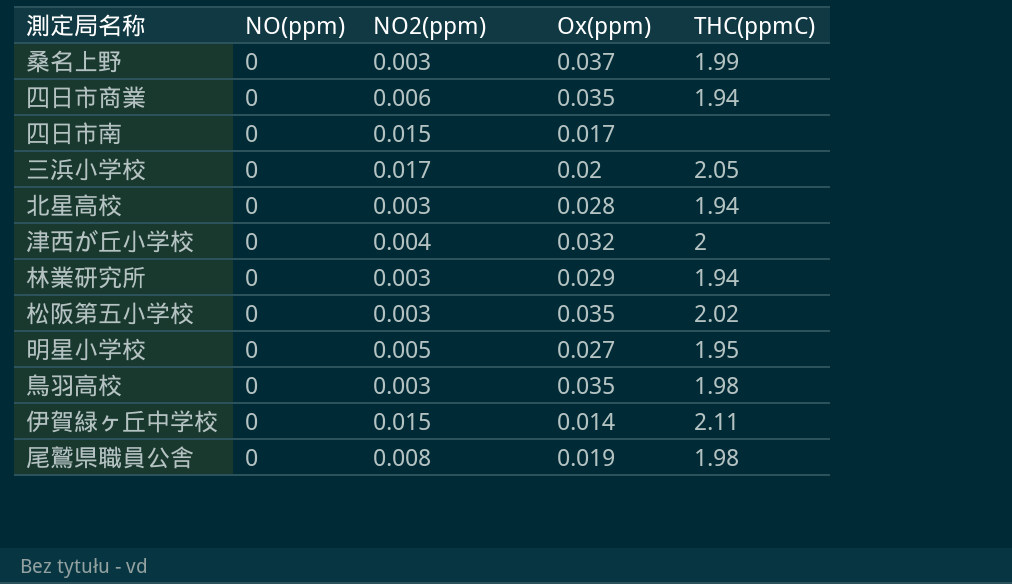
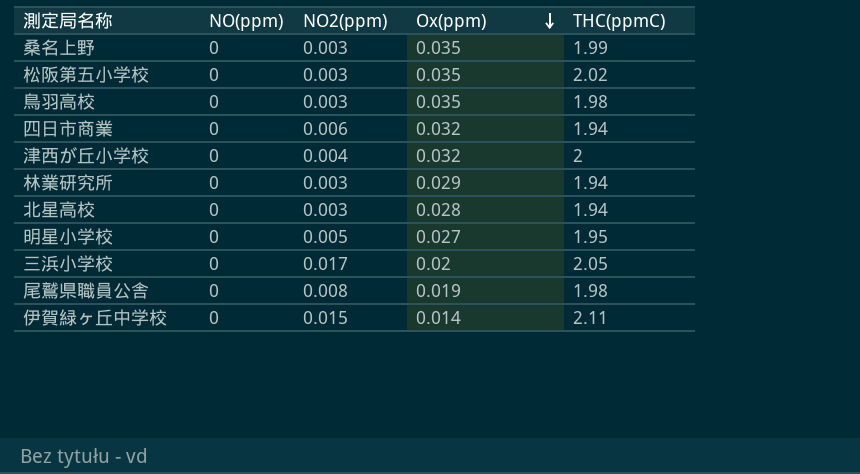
row order: none -> Ox(ppm) descending
row 四日市南: 0 | 0.015 | 0.017 | none -> none
桑名上野 | Ox(ppm): 0.037 -> 0.035
四日市商業 | Ox(ppm): 0.035 -> 0.032

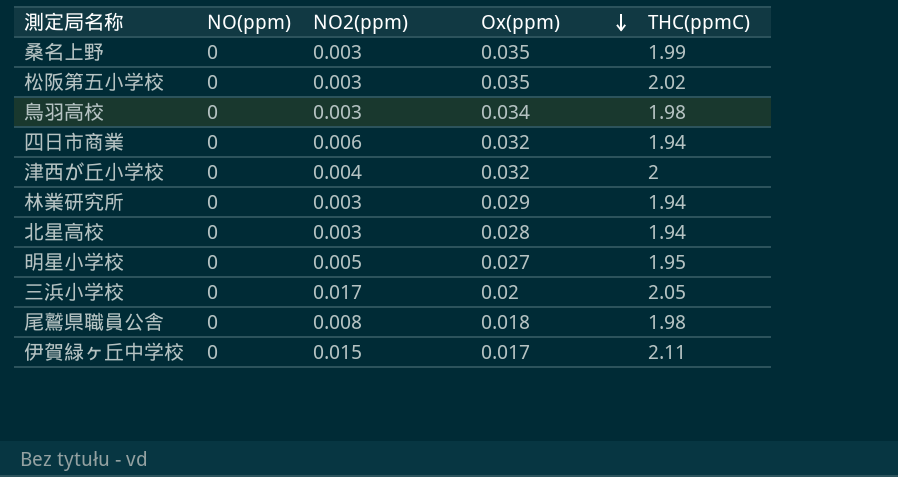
鳥羽高校 | Ox(ppm): 0.035 -> 0.034
尾鷲県職員公舎 | Ox(ppm): 0.019 -> 0.018
伊賀緑ヶ丘中学校 | Ox(ppm): 0.014 -> 0.017

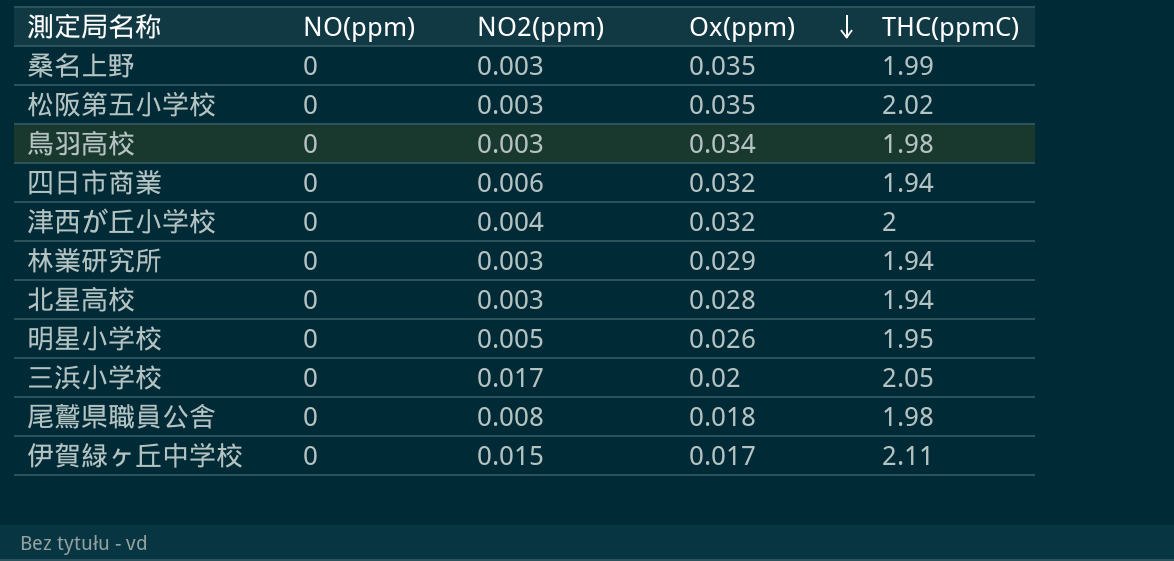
明星小学校 | Ox(ppm): 0.027 -> 0.026

